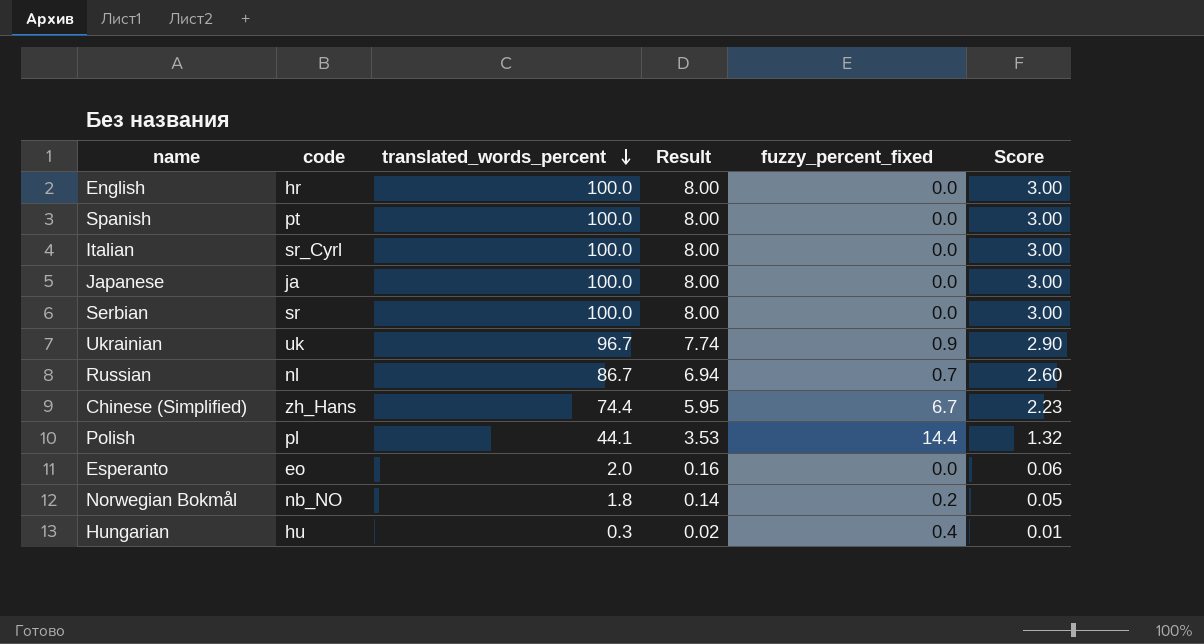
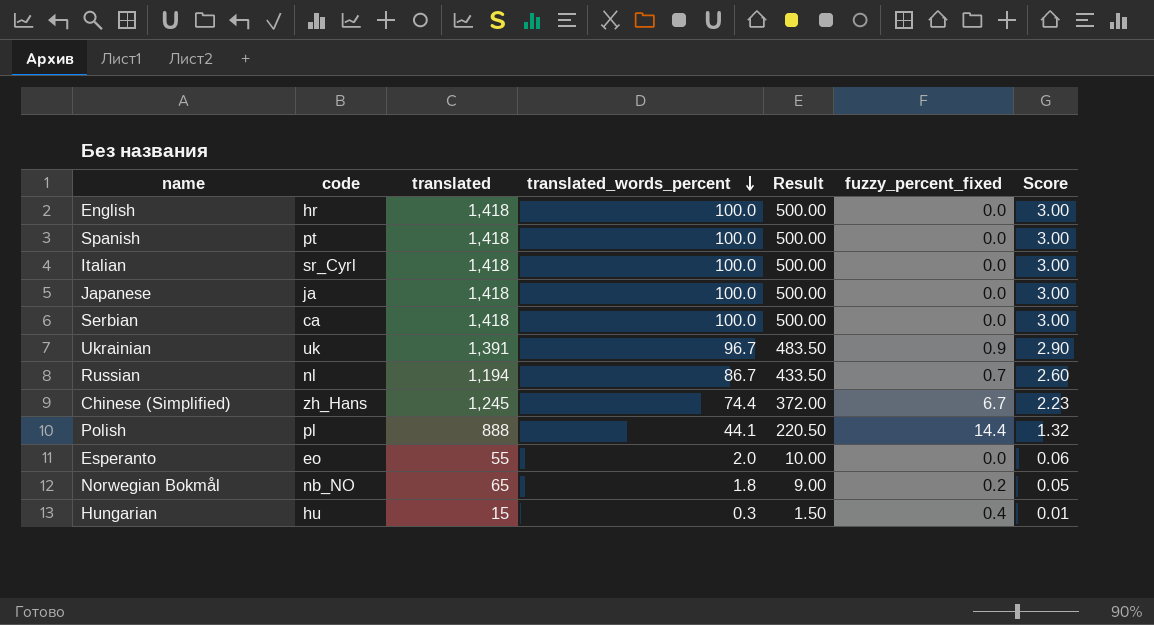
column translated | position: none -> 3
column Result | formula: [translated_words_percent] * 0.08 -> [translated_words_percent] * 5
Serbian | code: sr -> ca

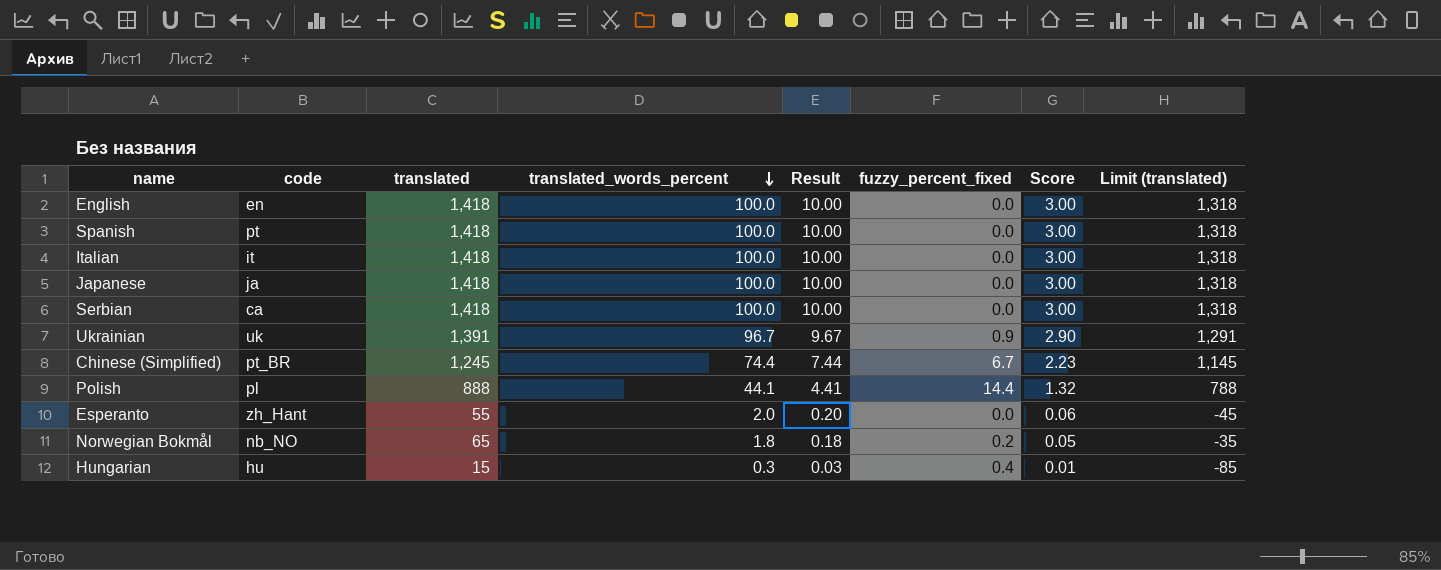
column Result | formula: [translated_words_percent] * 5 -> [translated_words_percent] * 0.1
column Limit (translated) | formula: none -> [translated] - 100
row Russian: nl | 1,194 | 86.7 | 433.50 | 0.7 | 2.60 -> none
English | code: hr -> en
Italian | code: sr_Cyrl -> it
Chinese (Simplified) | code: zh_Hans -> pt_BR
Esperanto | code: eo -> zh_Hant

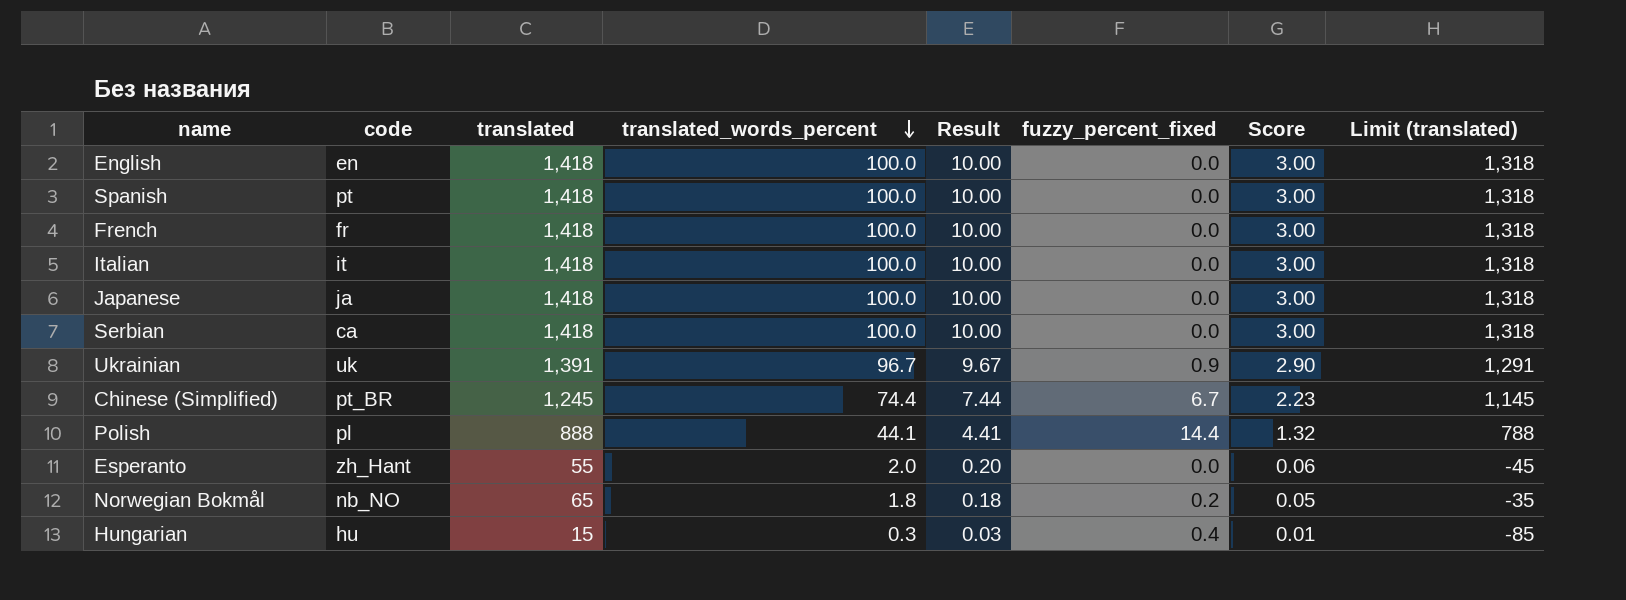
row French: none -> fr | 1,418 | 100.0 | 10.00 | 0.0 | 3.00 | 1,318

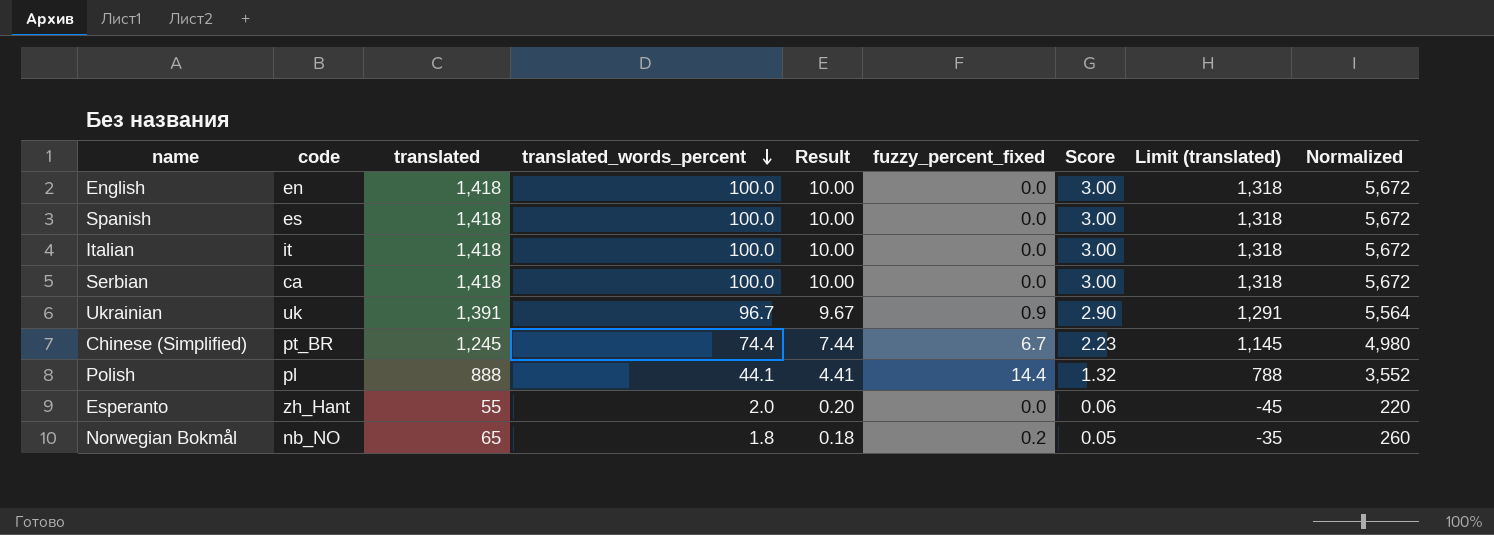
column Normalized | formula: none -> [translated] * 4
row French: fr | 1,418 | 100.0 | 10.00 | 0.0 | 3.00 | 1,318 -> none
row Japanese: ja | 1,418 | 100.0 | 10.00 | 0.0 | 3.00 | 1,318 -> none
row Hungarian: hu | 15 | 0.3 | 0.03 | 0.4 | 0.01 | -85 -> none
Spanish | code: pt -> es

